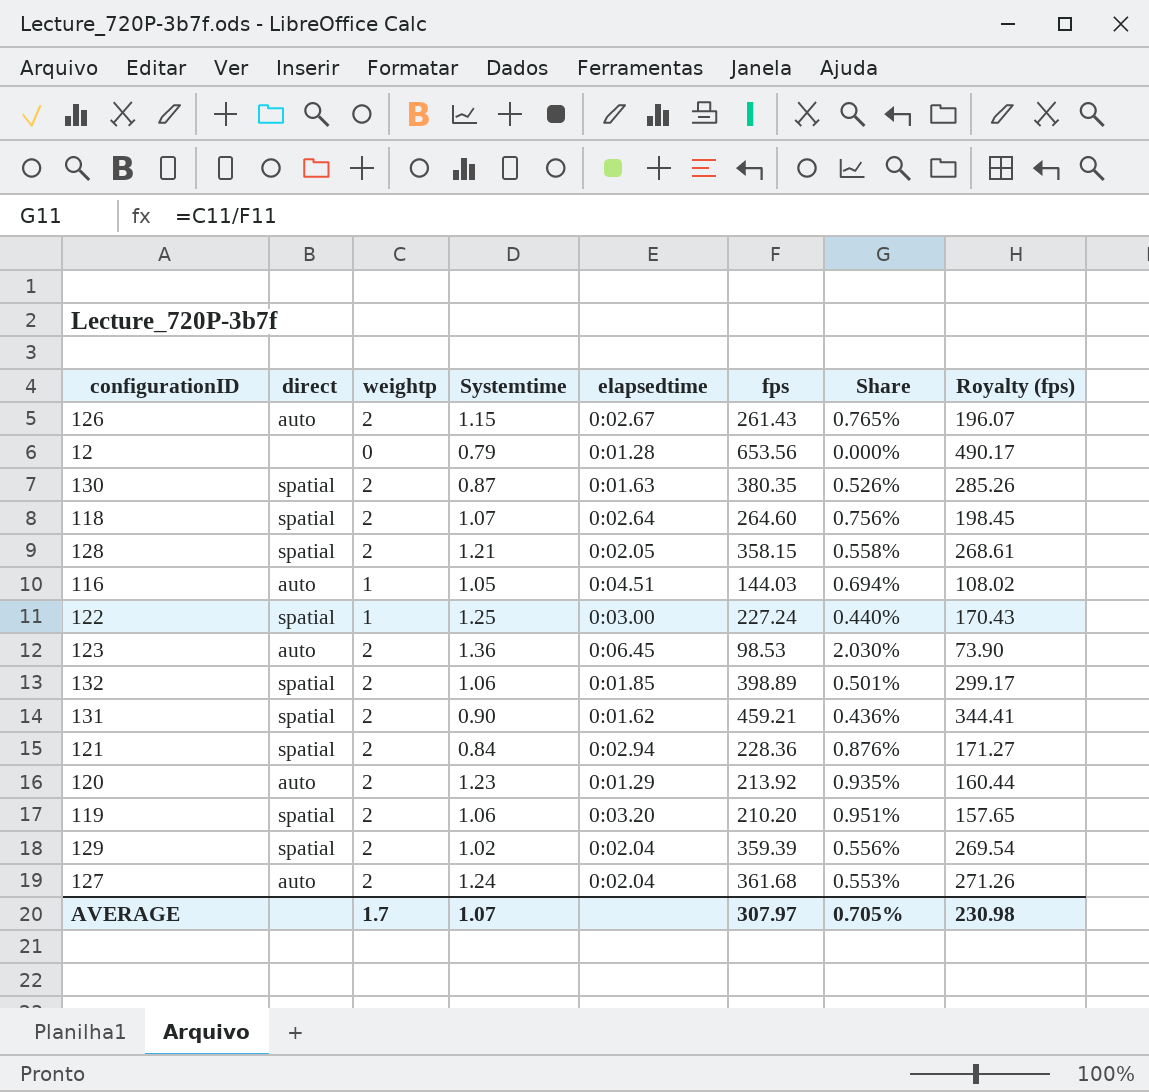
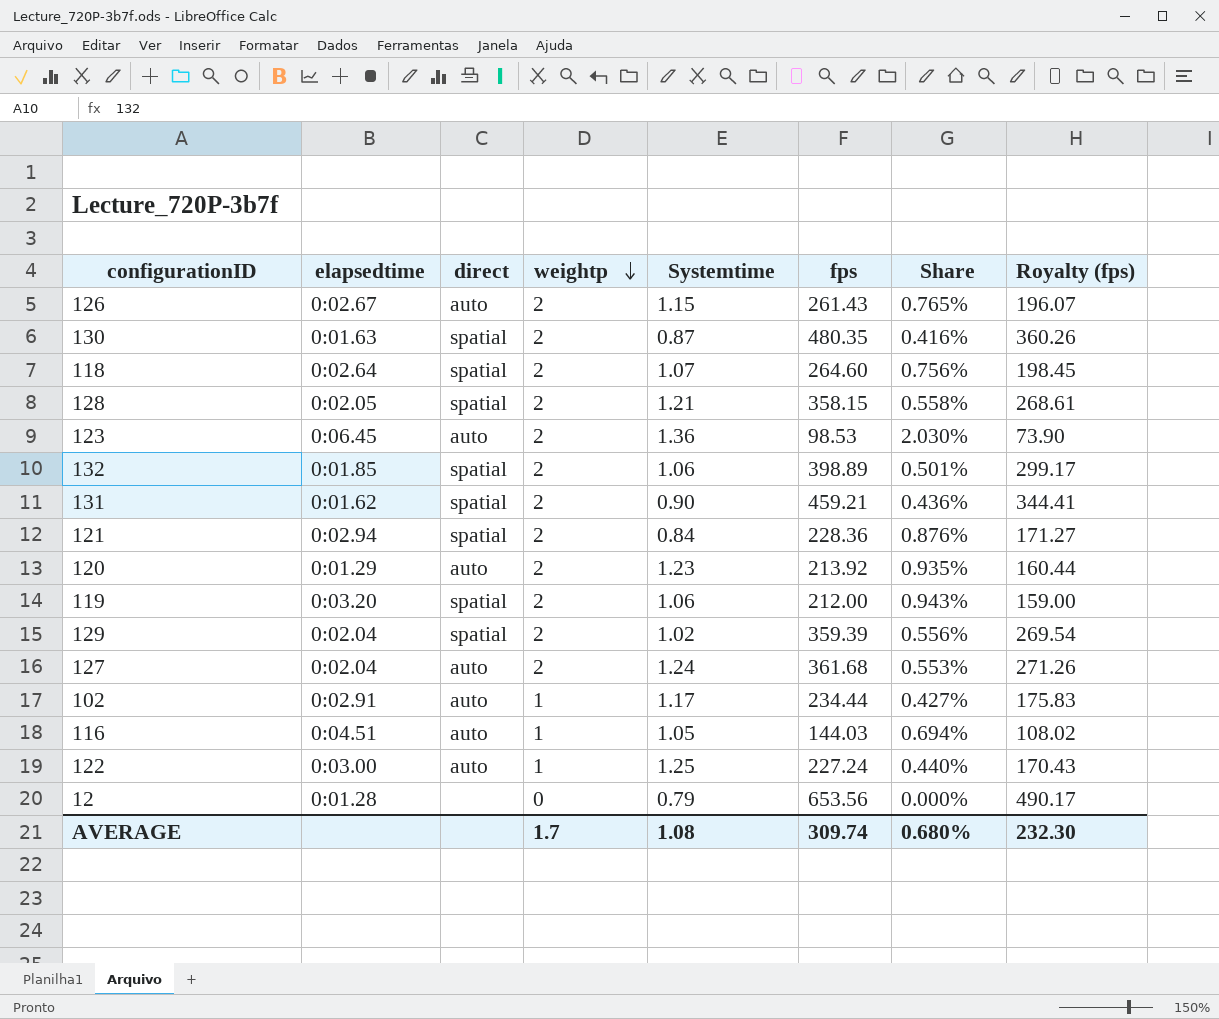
row order: none -> weightp descending
column elapsedtime | position: 5 -> 2
130 | fps: 380.35 -> 480.35
130 | Share: 0.526% -> 0.416%
130 | Royalty (fps): 285.26 -> 360.26
119 | fps: 210.20 -> 212.00
119 | Share: 0.951% -> 0.943%
119 | Royalty (fps): 157.65 -> 159.00
row 102: none -> 0:02.91 | auto | 1 | 1.17 | 234.44 | 0.427% | 175.83
122 | direct: spatial -> auto
AVERAGE | Systemtime: 1.07 -> 1.08
AVERAGE | fps: 307.97 -> 309.74
AVERAGE | Share: 0.705% -> 0.680%
AVERAGE | Royalty (fps): 230.98 -> 232.30

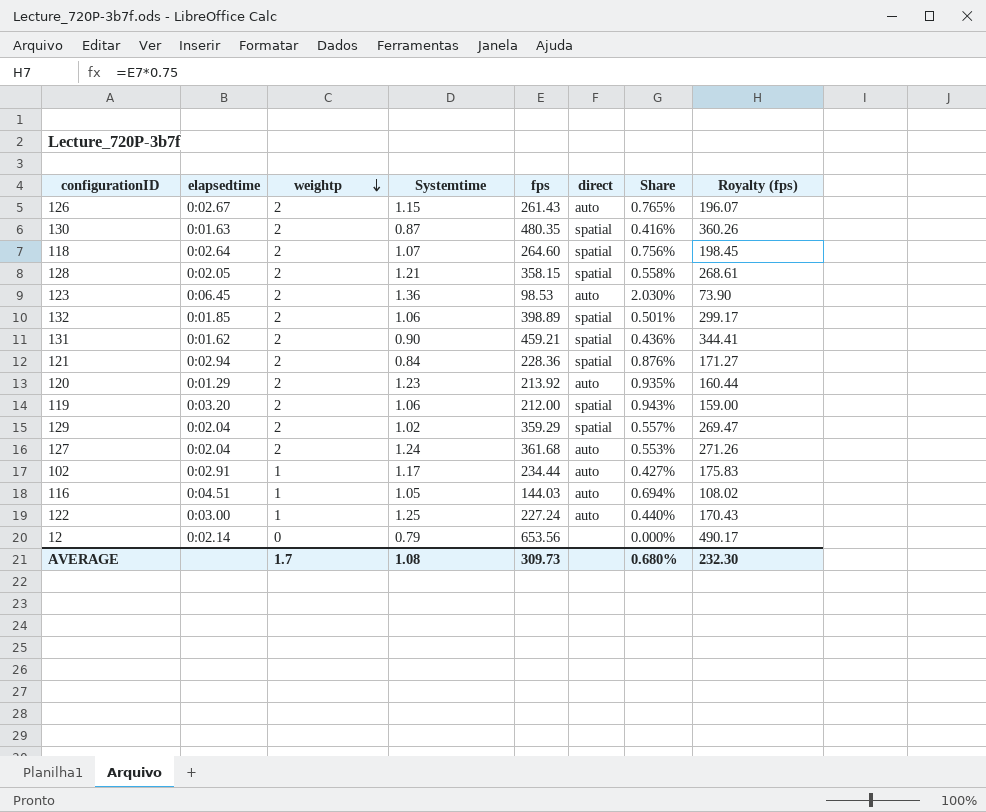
column direct | position: 3 -> 6
129 | fps: 359.39 -> 359.29
129 | Share: 0.556% -> 0.557%
129 | Royalty (fps): 269.54 -> 269.47
12 | elapsedtime: 0:01.28 -> 0:02.14
AVERAGE | fps: 309.74 -> 309.73

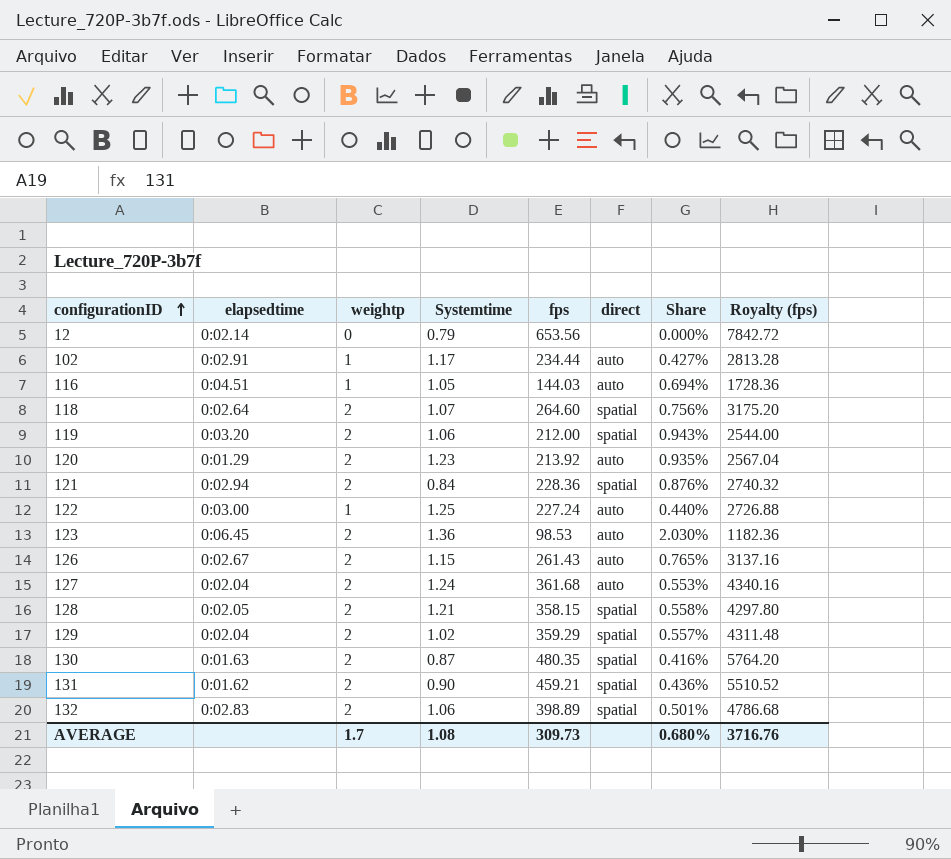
row order: weightp descending -> configurationID ascending
column Royalty (fps) | formula: [fps] * 0.75 -> [fps] * 12
132 | elapsedtime: 0:01.85 -> 0:02.83
AVERAGE | Royalty (fps): 232.30 -> 3716.76

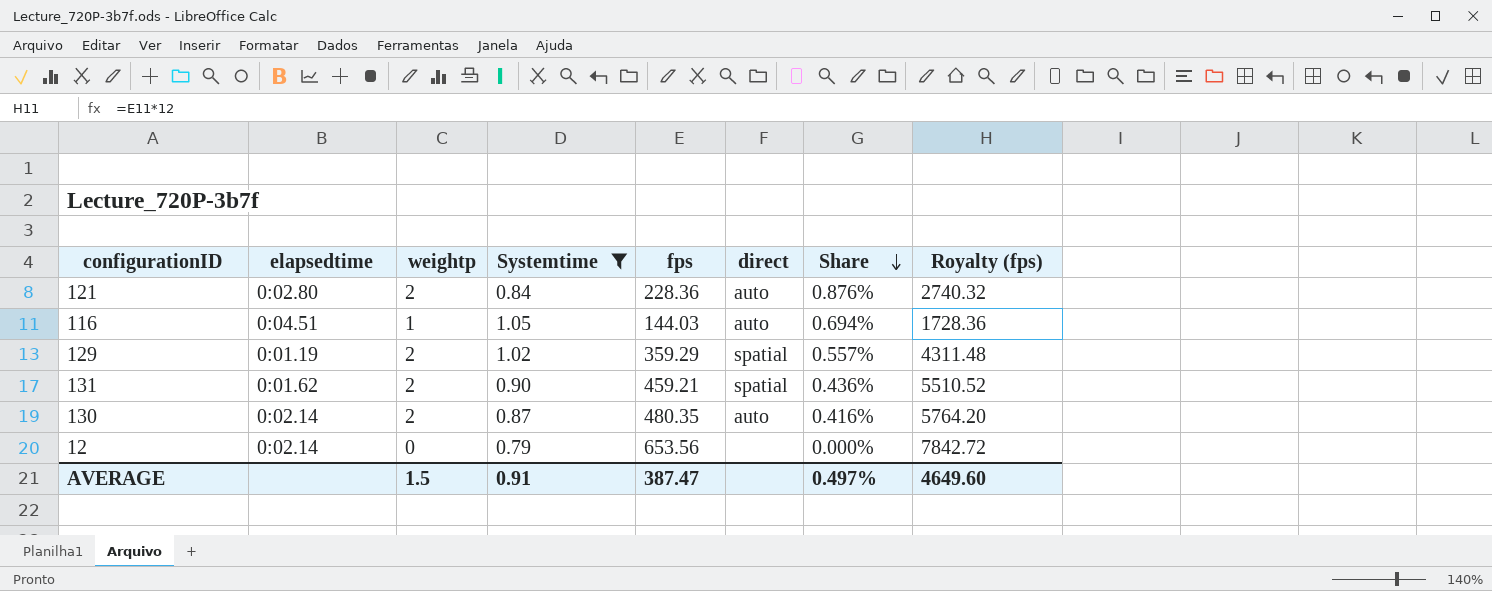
filter: none -> Systemtime <= 1.05
row order: configurationID ascending -> Share descending
121 | elapsedtime: 0:02.94 -> 0:02.80
121 | direct: spatial -> auto
129 | elapsedtime: 0:02.04 -> 0:01.19
130 | elapsedtime: 0:01.63 -> 0:02.14
130 | direct: spatial -> auto
AVERAGE | weightp: 1.7 -> 1.5
AVERAGE | Systemtime: 1.08 -> 0.91
AVERAGE | fps: 309.73 -> 387.47
AVERAGE | Share: 0.680% -> 0.497%
AVERAGE | Royalty (fps): 3716.76 -> 4649.60

